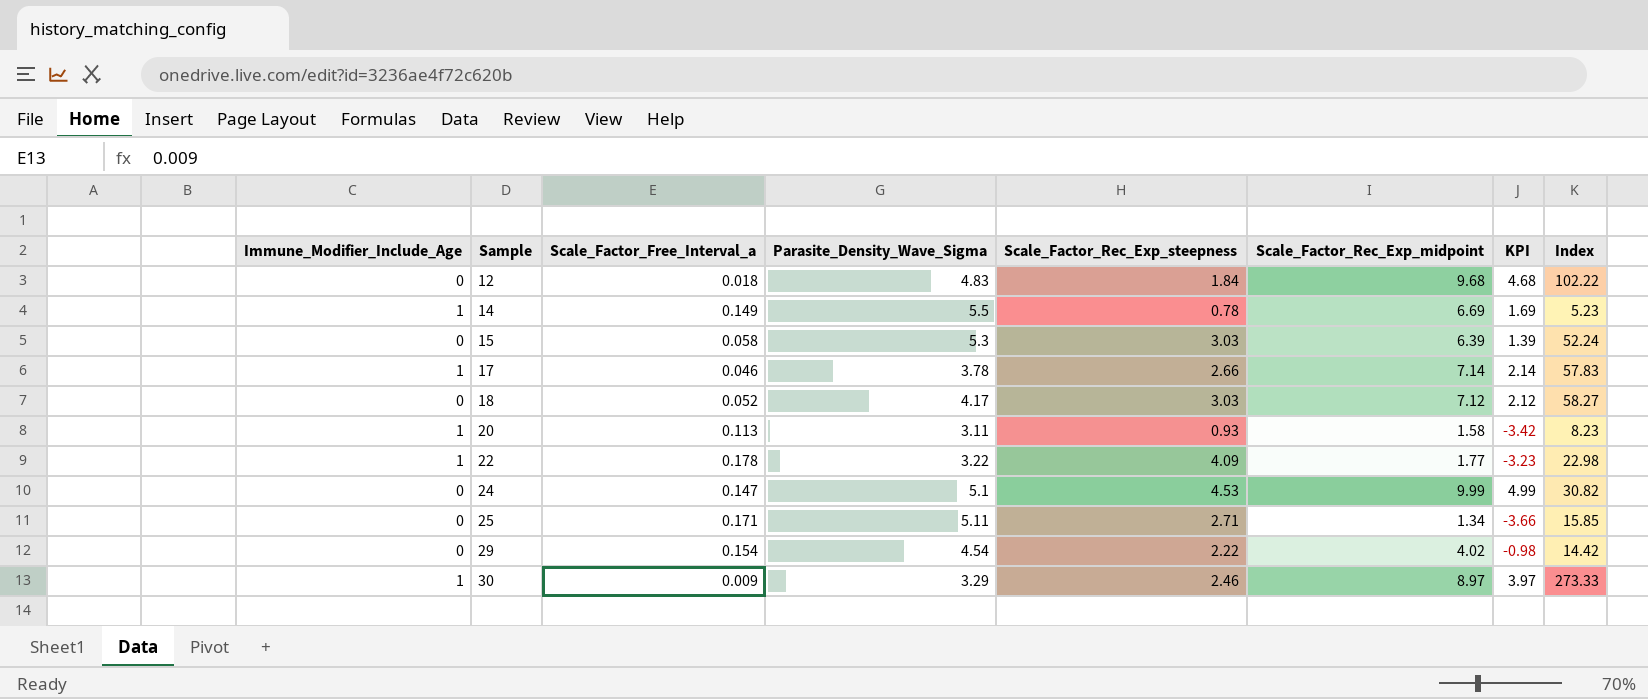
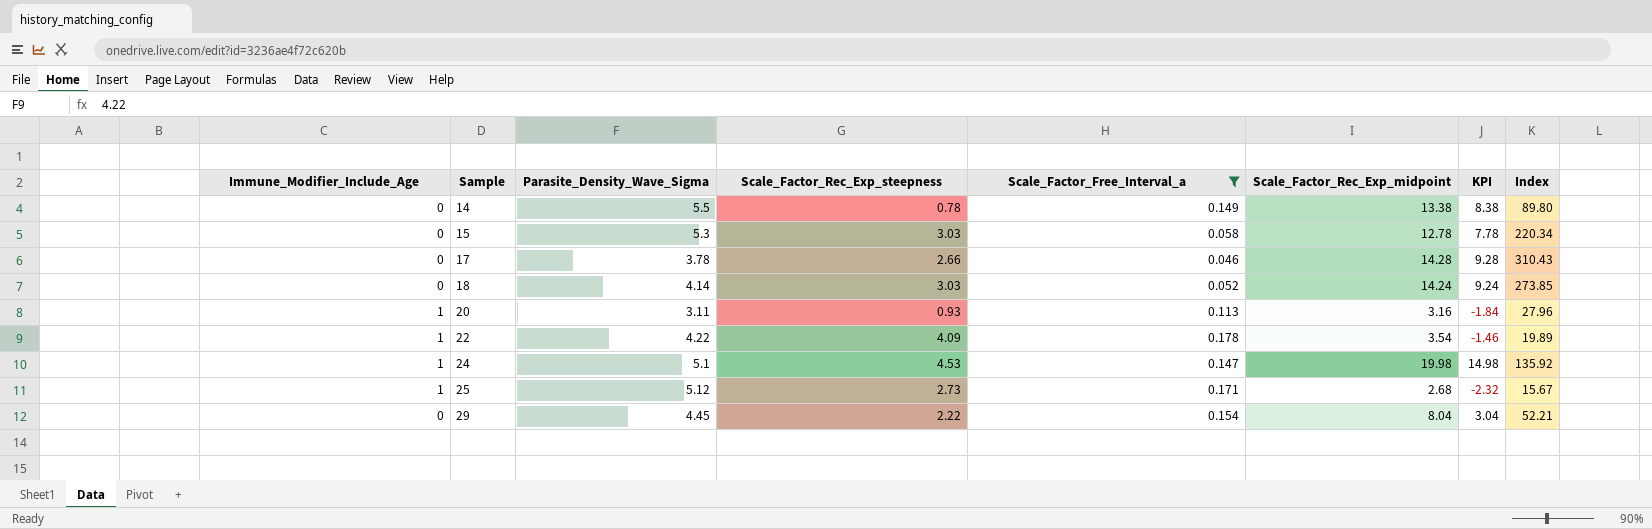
filter: none -> Scale_Factor_Free_Interval_a >= 0.046
column Scale_Factor_Free_Interval_a | position: 3 -> 5
column Index | formula: [Scale_Factor_Rec_Exp_steepness] / [Scale_Factor_Free_Interval_a] -> [Scale_Factor_Rec_Exp_midpoint] / [Scale_Factor_Free_Interval_a]
14 | Immune_Modifier_Include_Age: 1 -> 0
14 | Scale_Factor_Rec_Exp_midpoint: 6.69 -> 13.38
14 | KPI: 1.69 -> 8.38
15 | Scale_Factor_Rec_Exp_midpoint: 6.39 -> 12.78
15 | KPI: 1.39 -> 7.78
17 | Immune_Modifier_Include_Age: 1 -> 0
17 | Scale_Factor_Rec_Exp_midpoint: 7.14 -> 14.28
17 | KPI: 2.14 -> 9.28
18 | Parasite_Density_Wave_Sigma: 4.17 -> 4.14
18 | Scale_Factor_Rec_Exp_midpoint: 7.12 -> 14.24
18 | KPI: 2.12 -> 9.24
20 | Scale_Factor_Rec_Exp_midpoint: 1.58 -> 3.16
20 | KPI: -3.42 -> -1.84
22 | Parasite_Density_Wave_Sigma: 3.22 -> 4.22
22 | Scale_Factor_Rec_Exp_midpoint: 1.77 -> 3.54
22 | KPI: -3.23 -> -1.46
24 | Immune_Modifier_Include_Age: 0 -> 1
24 | Scale_Factor_Rec_Exp_midpoint: 9.99 -> 19.98
24 | KPI: 4.99 -> 14.98
25 | Immune_Modifier_Include_Age: 0 -> 1
25 | Parasite_Density_Wave_Sigma: 5.11 -> 5.12
25 | Scale_Factor_Rec_Exp_steepness: 2.71 -> 2.73
25 | Scale_Factor_Rec_Exp_midpoint: 1.34 -> 2.68
25 | KPI: -3.66 -> -2.32
29 | Parasite_Density_Wave_Sigma: 4.54 -> 4.45
29 | Scale_Factor_Rec_Exp_midpoint: 4.02 -> 8.04
29 | KPI: -0.98 -> 3.04

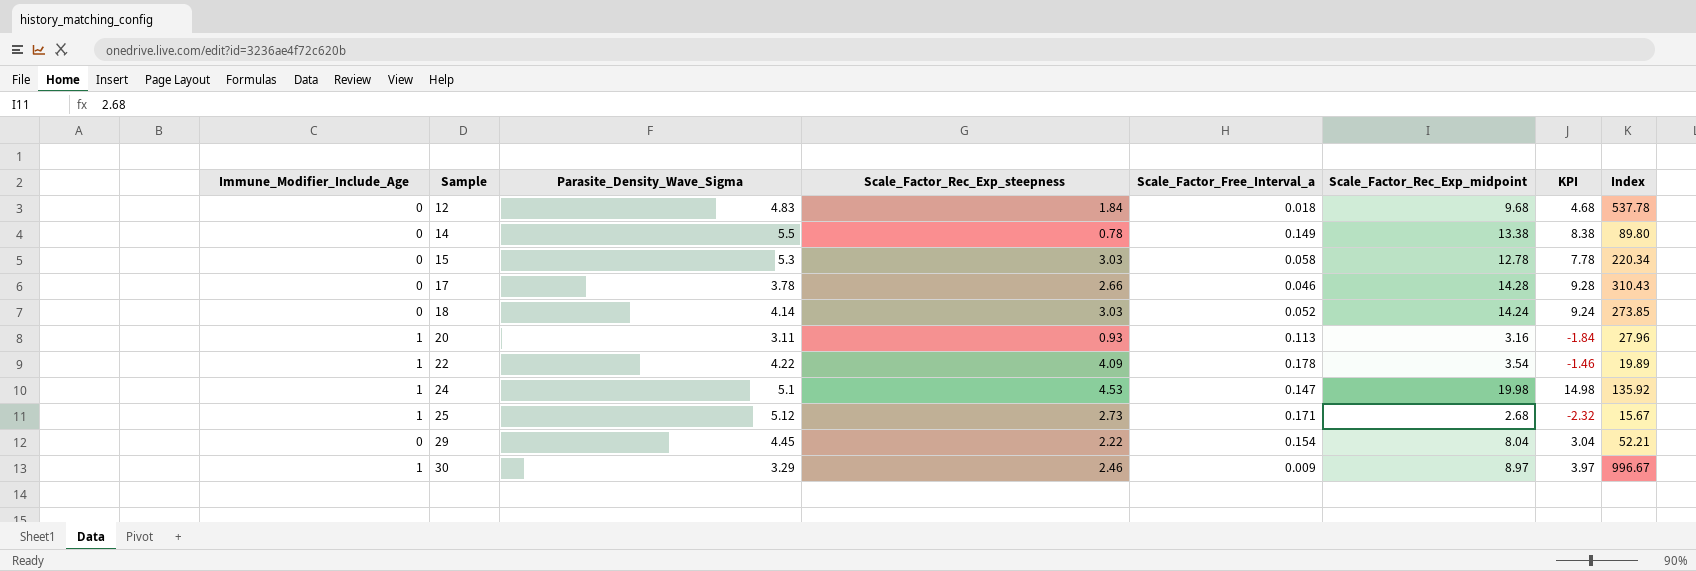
filter: Scale_Factor_Free_Interval_a >= 0.046 -> none

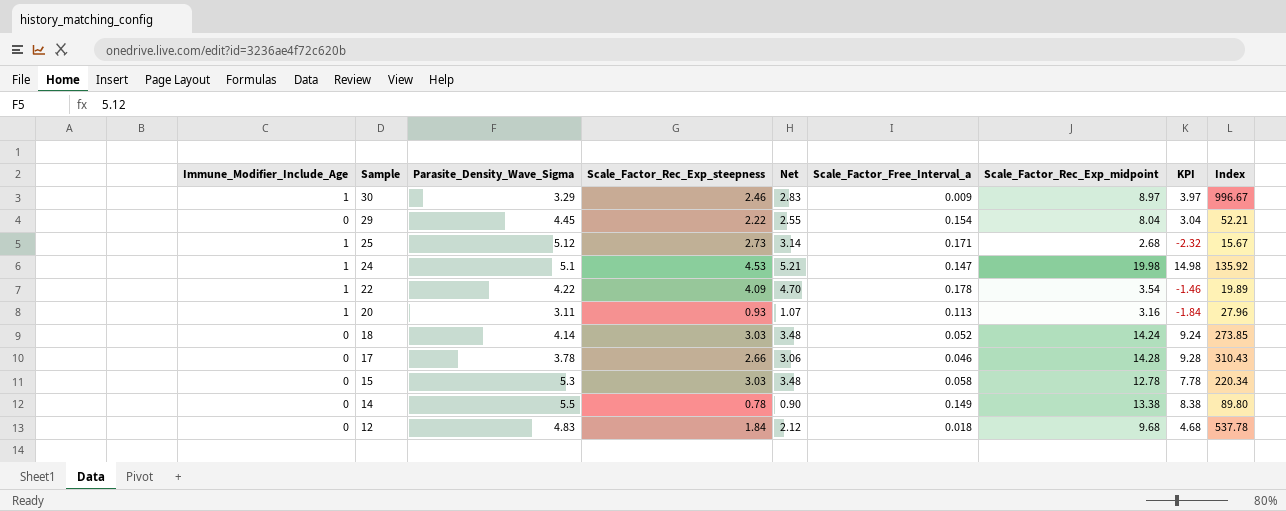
row order: Sample ascending -> Sample descending
column Net | formula: none -> [Scale_Factor_Rec_Exp_steepness] * 1.15

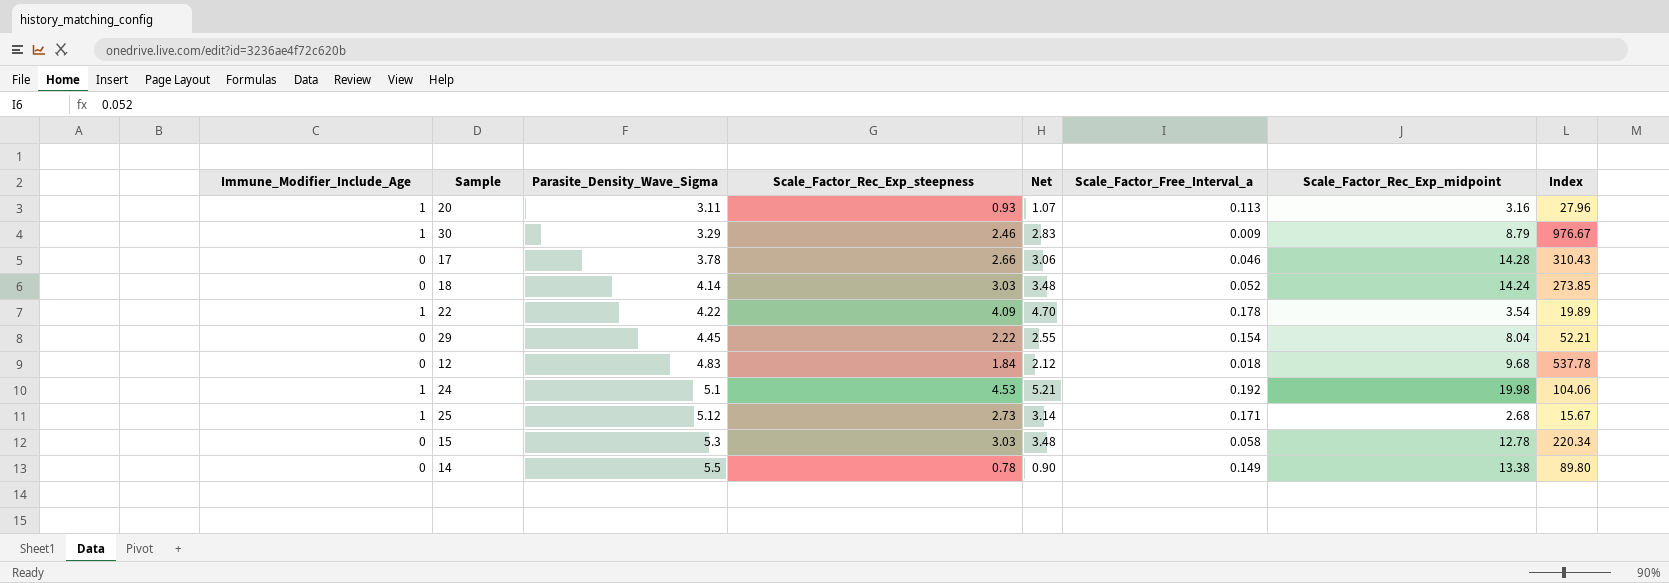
row order: Sample descending -> Parasite_Density_Wave_Sigma ascending
column KPI | formula: [Scale_Factor_Rec_Exp_midpoint] - 5 -> none
30 | Scale_Factor_Rec_Exp_midpoint: 8.97 -> 8.79
30 | Index: 996.67 -> 976.67
24 | Scale_Factor_Free_Interval_a: 0.147 -> 0.192
24 | Index: 135.92 -> 104.06

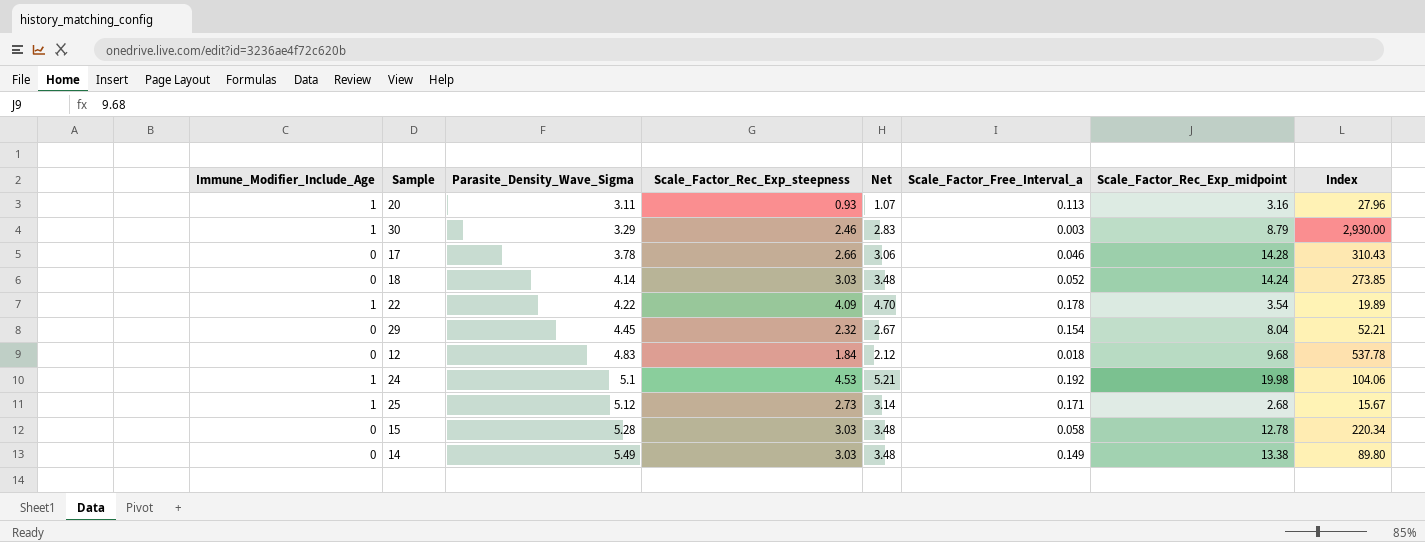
30 | Scale_Factor_Free_Interval_a: 0.009 -> 0.003
30 | Index: 976.67 -> 2,930.00
29 | Scale_Factor_Rec_Exp_steepness: 2.22 -> 2.32
29 | Net: 2.55 -> 2.67
15 | Parasite_Density_Wave_Sigma: 5.3 -> 5.28
14 | Parasite_Density_Wave_Sigma: 5.5 -> 5.49
14 | Scale_Factor_Rec_Exp_steepness: 0.78 -> 3.03
14 | Net: 0.90 -> 3.48

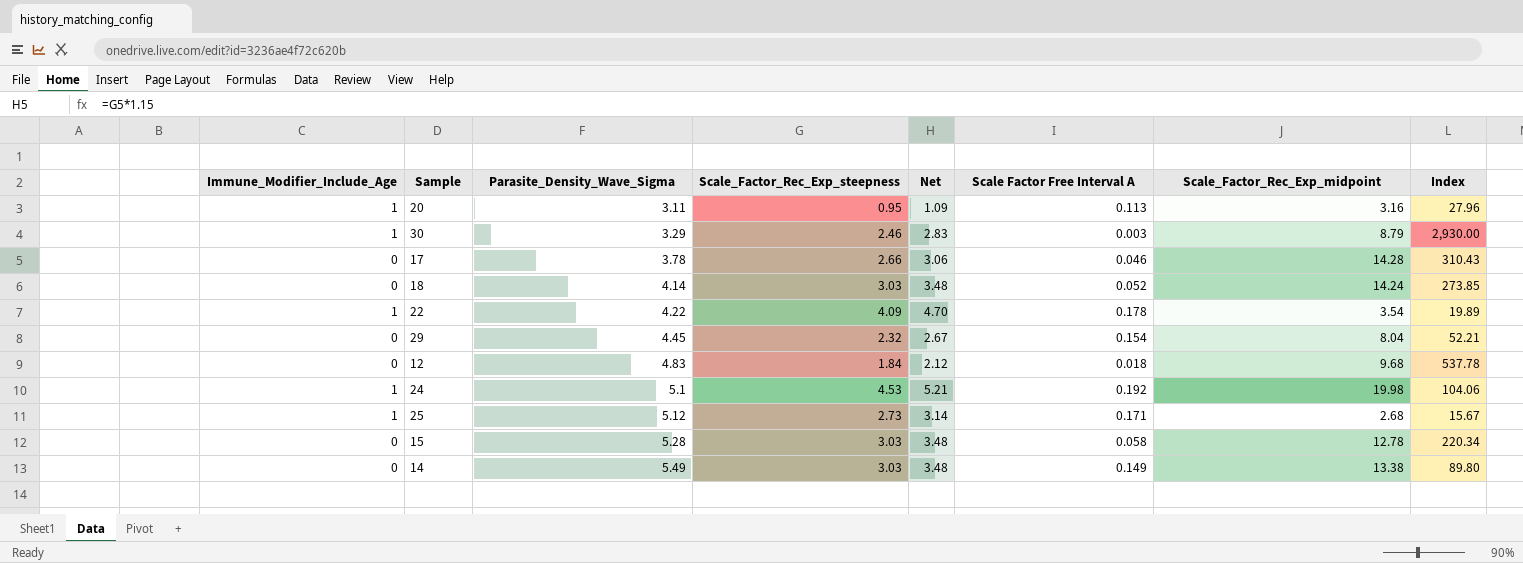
column name: Scale_Factor_Free_Interval_a -> Scale Factor Free Interval A
20 | Scale_Factor_Rec_Exp_steepness: 0.93 -> 0.95
20 | Net: 1.07 -> 1.09

